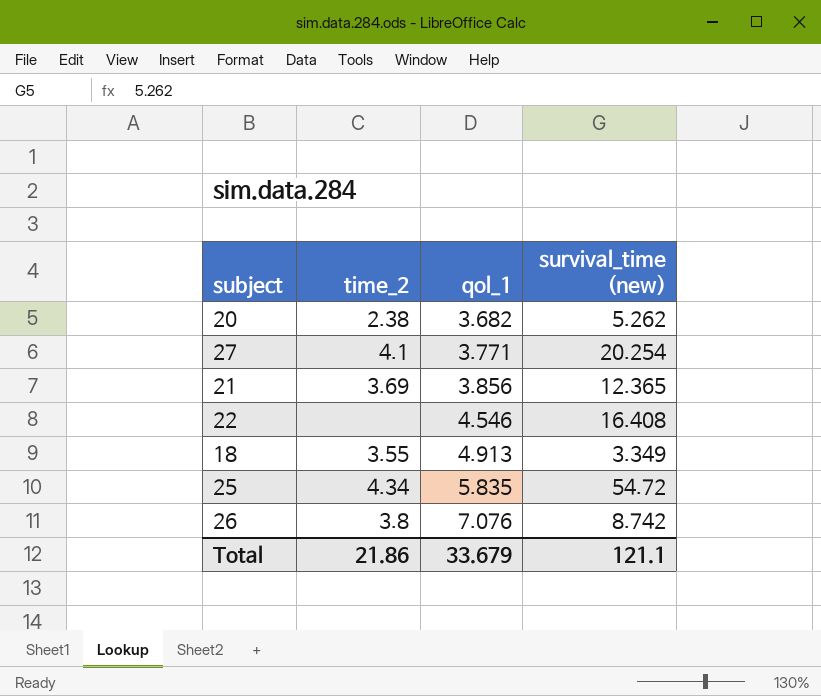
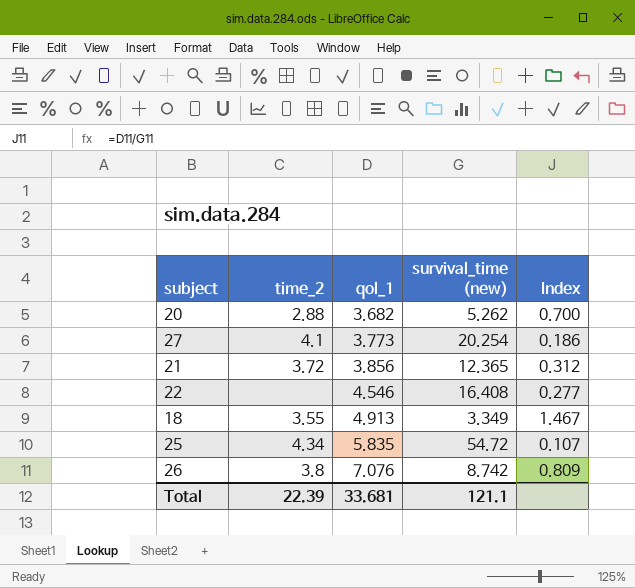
column Index | formula: none -> [qol_1] / [survival_time (new)]
20 | time_2: 2.38 -> 2.88
27 | qol_1: 3.771 -> 3.773
21 | time_2: 3.69 -> 3.72
Total | time_2: 21.86 -> 22.39
Total | qol_1: 33.679 -> 33.681

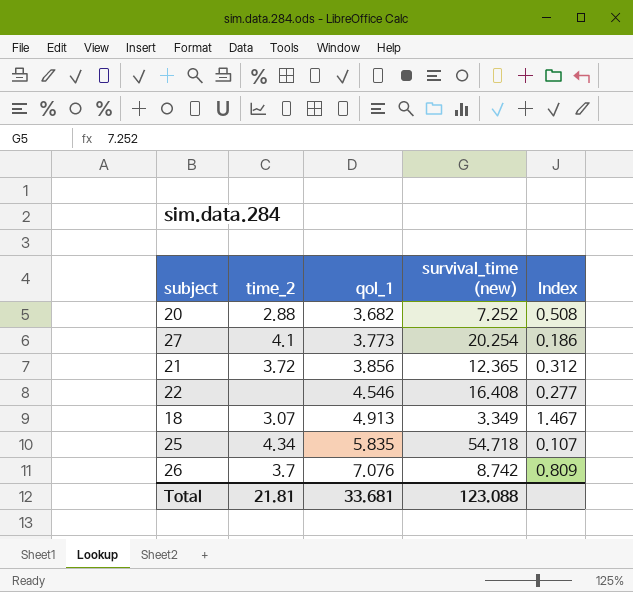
20 | survival_time (new): 5.262 -> 7.252
20 | Index: 0.700 -> 0.508
18 | time_2: 3.55 -> 3.07
25 | survival_time (new): 54.72 -> 54.718
26 | time_2: 3.8 -> 3.7
Total | time_2: 22.39 -> 21.81
Total | survival_time (new): 121.1 -> 123.088

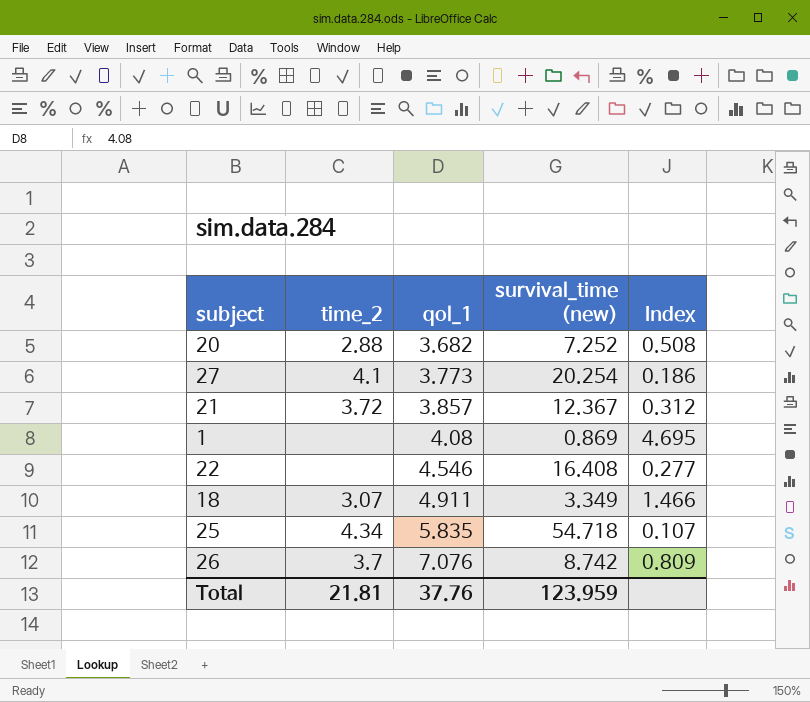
21 | qol_1: 3.856 -> 3.857
21 | survival_time (new): 12.365 -> 12.367
row 1: none -> none | 4.08 | 0.869 | 4.695
18 | qol_1: 4.913 -> 4.911
18 | Index: 1.467 -> 1.466
Total | qol_1: 33.681 -> 37.76
Total | survival_time (new): 123.088 -> 123.959

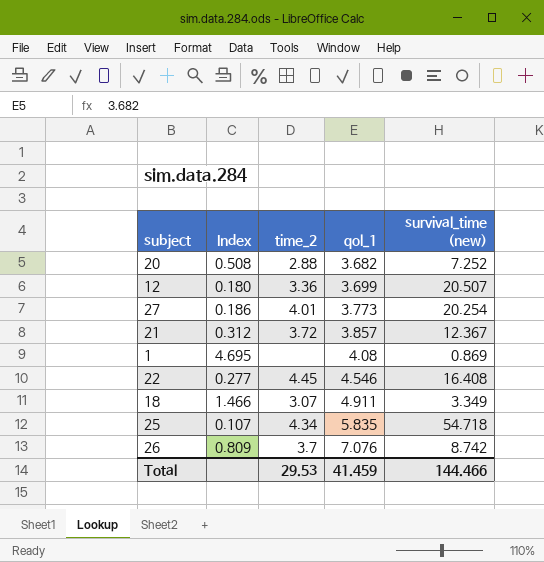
column Index | position: 5 -> 2
row 12: none -> 0.180 | 3.36 | 3.699 | 20.507
27 | time_2: 4.1 -> 4.01
22 | time_2: none -> 4.45
Total | time_2: 21.81 -> 29.53
Total | qol_1: 37.76 -> 41.459
Total | survival_time (new): 123.959 -> 144.466

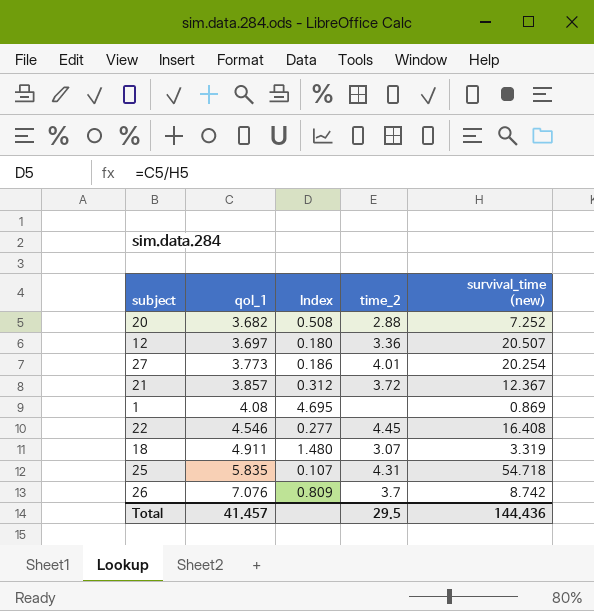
column qol_1 | position: 4 -> 2
12 | qol_1: 3.699 -> 3.697
18 | Index: 1.466 -> 1.480
18 | survival_time (new): 3.349 -> 3.319
25 | time_2: 4.34 -> 4.31
Total | qol_1: 41.459 -> 41.457
Total | time_2: 29.53 -> 29.5
Total | survival_time (new): 144.466 -> 144.436

